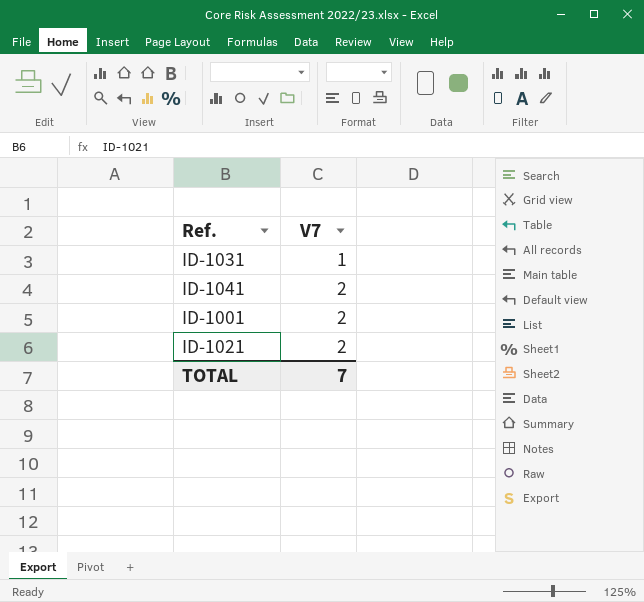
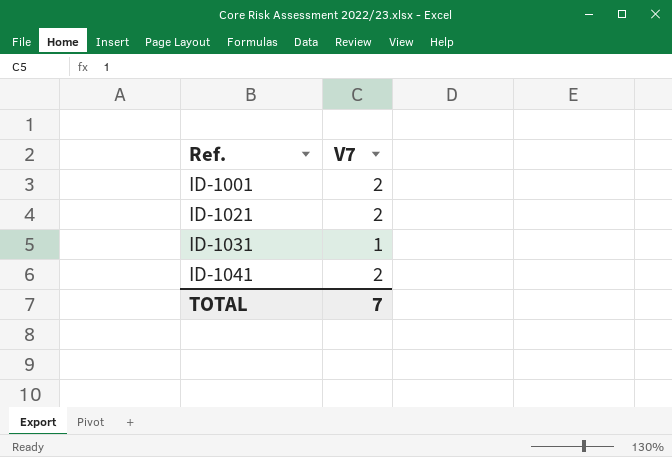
row order: V7 ascending -> Ref. ascending

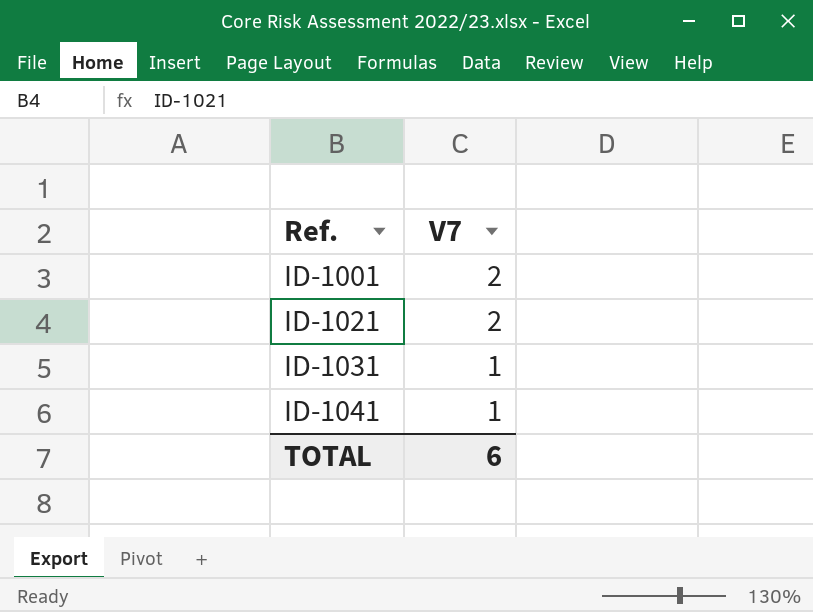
ID-1041 | V7: 2 -> 1
TOTAL | V7: 7 -> 6

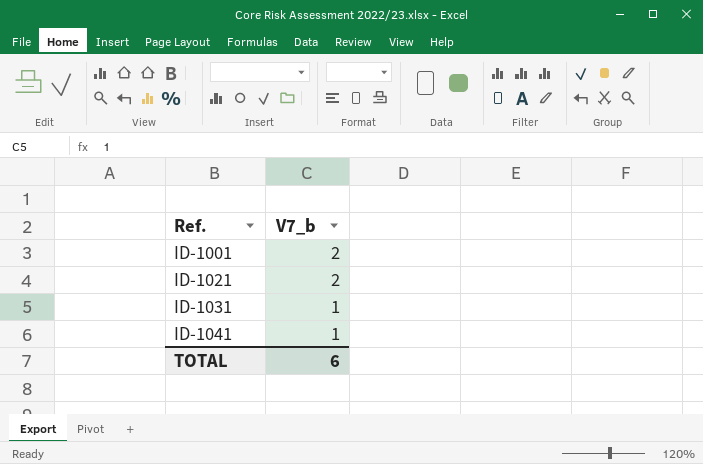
column name: V7 -> V7_b

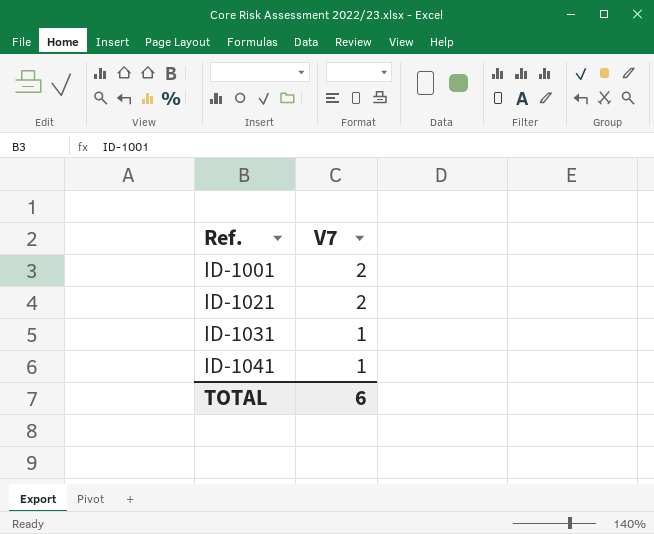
column name: V7_b -> V7

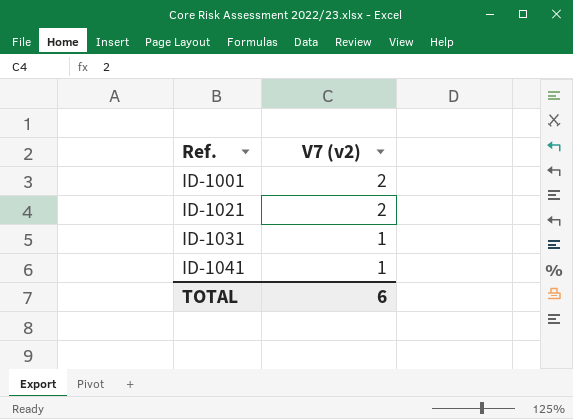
column name: V7 -> V7 (v2)

